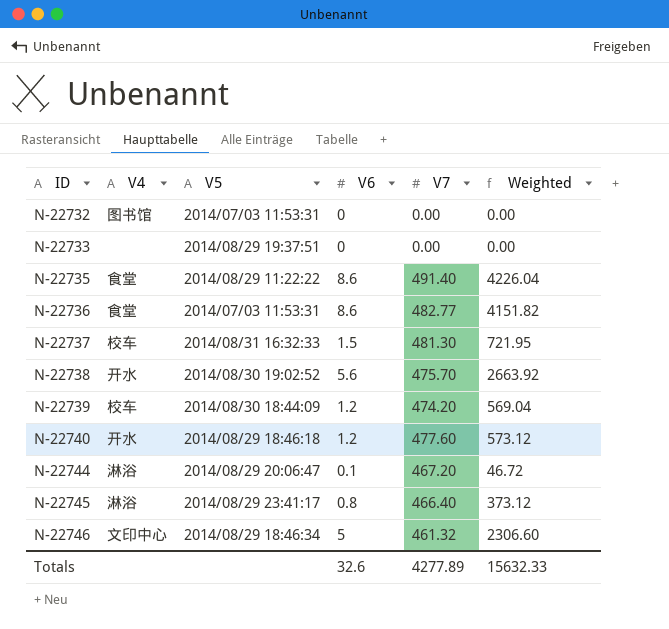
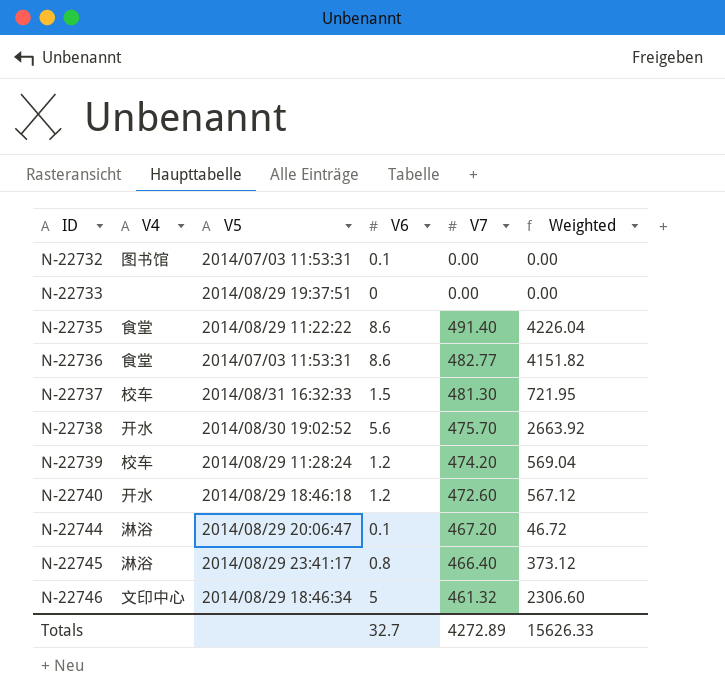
N-22732 | V6: 0 -> 0.1
N-22739 | V5: 2014/08/30 18:44:09 -> 2014/08/29 11:28:24
N-22740 | V7: 477.60 -> 472.60
N-22740 | Weighted: 573.12 -> 567.12
Totals | V6: 32.6 -> 32.7
Totals | V7: 4277.89 -> 4272.89
Totals | Weighted: 15632.33 -> 15626.33

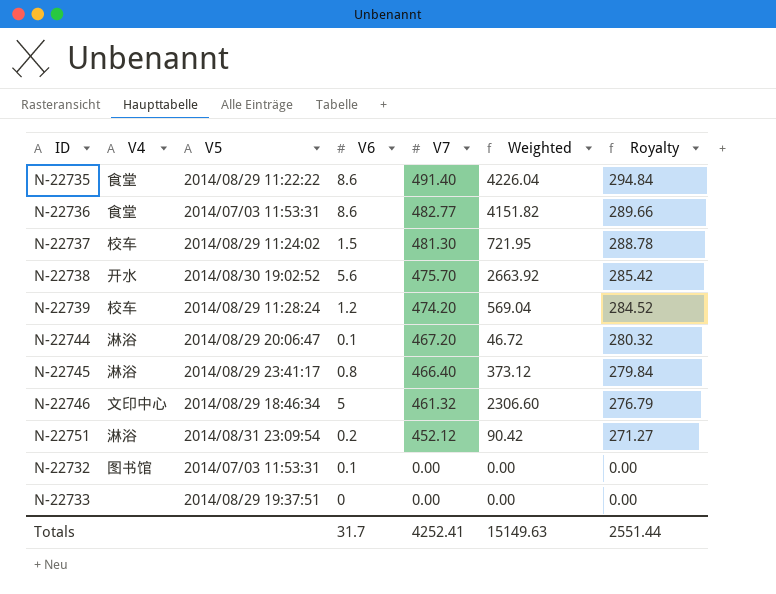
row order: ID ascending -> V7 descending
column Royalty | formula: none -> [V7] * 0.6
row N-22740: 开水 | 2014/08/29 18:46:18 | 1.2 | 472.60 | 567.12 -> none
N-22737 | V5: 2014/08/31 16:32:33 -> 2014/08/29 11:24:02
row N-22751: none -> 淋浴 | 2014/08/31 23:09:54 | 0.2 | 452.12 | 90.42 | 271.27
Totals | V6: 32.7 -> 31.7
Totals | V7: 4272.89 -> 4252.41
Totals | Weighted: 15626.33 -> 15149.63

